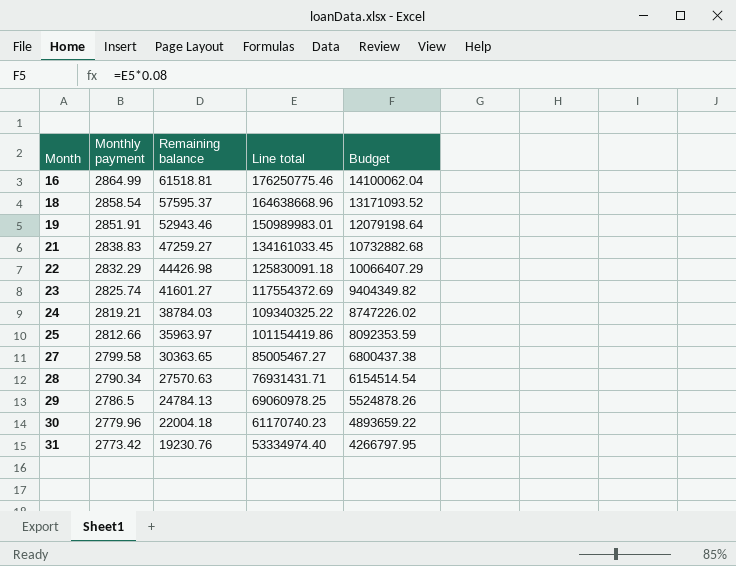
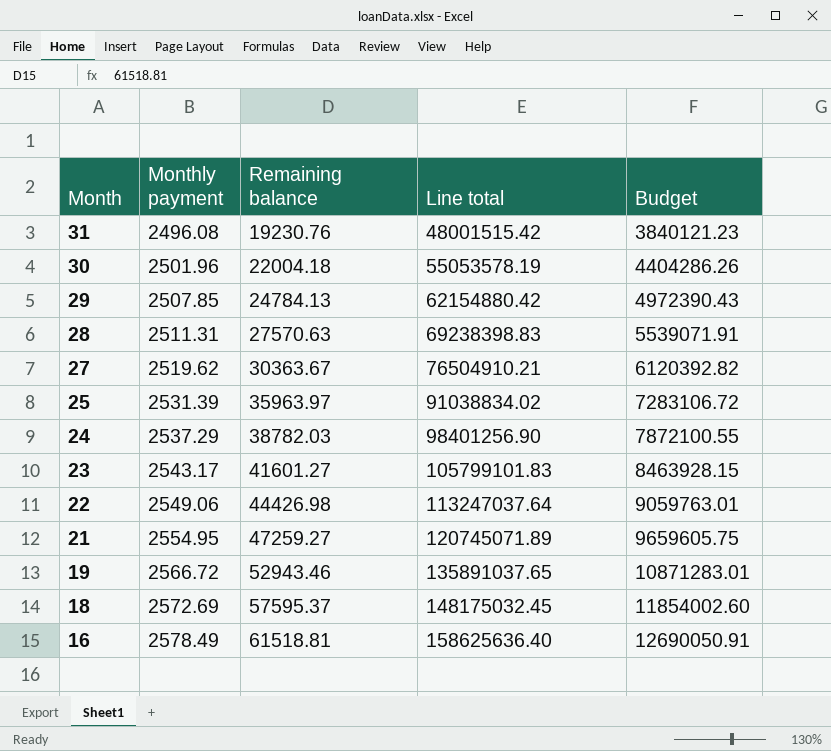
row order: Month ascending -> Month descending
31 | Monthly payment: 2773.42 -> 2496.08
31 | Line total: 53334974.40 -> 48001515.42
31 | Budget: 4266797.95 -> 3840121.23
30 | Monthly payment: 2779.96 -> 2501.96
30 | Line total: 61170740.23 -> 55053578.19
30 | Budget: 4893659.22 -> 4404286.26
29 | Monthly payment: 2786.5 -> 2507.85
29 | Line total: 69060978.25 -> 62154880.42
29 | Budget: 5524878.26 -> 4972390.43
28 | Monthly payment: 2790.34 -> 2511.31
28 | Line total: 76931431.71 -> 69238398.83
28 | Budget: 6154514.54 -> 5539071.91
27 | Monthly payment: 2799.58 -> 2519.62
27 | Remaining balance: 30363.65 -> 30363.67
27 | Line total: 85005467.27 -> 76504910.21
27 | Budget: 6800437.38 -> 6120392.82
25 | Monthly payment: 2812.66 -> 2531.39
25 | Line total: 101154419.86 -> 91038834.02
25 | Budget: 8092353.59 -> 7283106.72
24 | Monthly payment: 2819.21 -> 2537.29
24 | Remaining balance: 38784.03 -> 38782.03
24 | Line total: 109340325.22 -> 98401256.90
24 | Budget: 8747226.02 -> 7872100.55
23 | Monthly payment: 2825.74 -> 2543.17
23 | Line total: 117554372.69 -> 105799101.83
23 | Budget: 9404349.82 -> 8463928.15
22 | Monthly payment: 2832.29 -> 2549.06
22 | Line total: 125830091.18 -> 113247037.64
22 | Budget: 10066407.29 -> 9059763.01
21 | Monthly payment: 2838.83 -> 2554.95
21 | Line total: 134161033.45 -> 120745071.89
21 | Budget: 10732882.68 -> 9659605.75
19 | Monthly payment: 2851.91 -> 2566.72
19 | Line total: 150989983.01 -> 135891037.65
19 | Budget: 12079198.64 -> 10871283.01
18 | Monthly payment: 2858.54 -> 2572.69
18 | Line total: 164638668.96 -> 148175032.45
18 | Budget: 13171093.52 -> 11854002.60
16 | Monthly payment: 2864.99 -> 2578.49
16 | Line total: 176250775.46 -> 158625636.40
16 | Budget: 14100062.04 -> 12690050.91

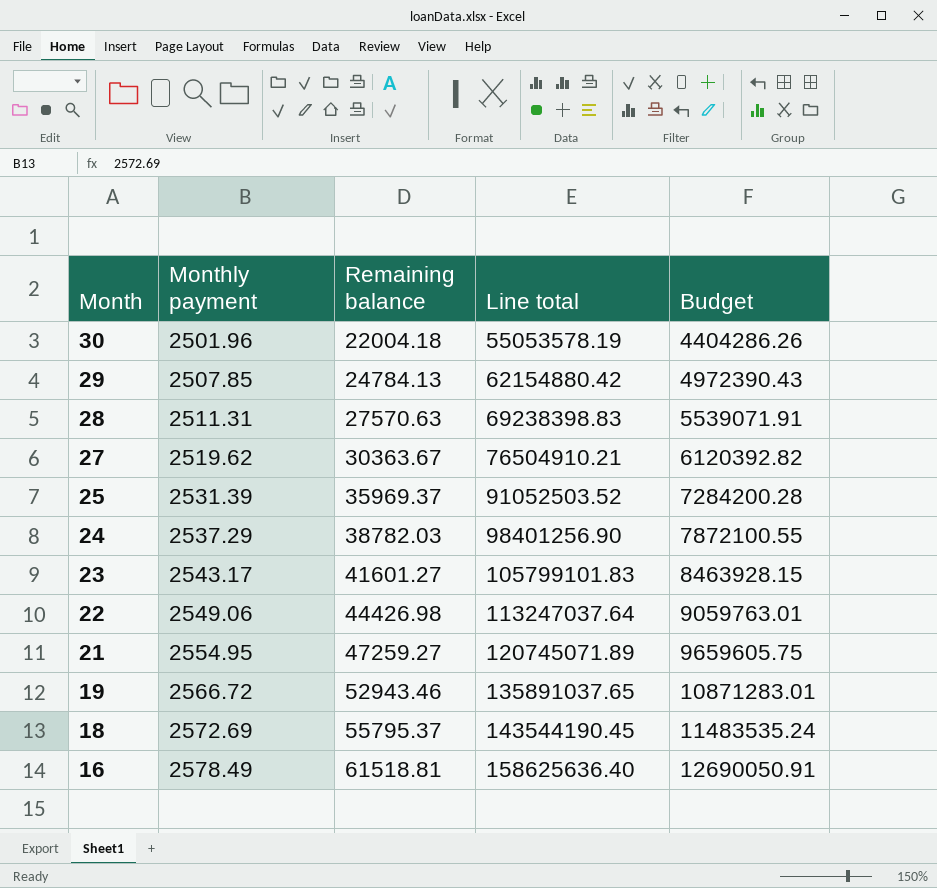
row 31: 2496.08 | 19230.76 | 48001515.42 | 3840121.23 -> none
25 | Remaining balance: 35963.97 -> 35969.37
25 | Line total: 91038834.02 -> 91052503.52
25 | Budget: 7283106.72 -> 7284200.28
18 | Remaining balance: 57595.37 -> 55795.37
18 | Line total: 148175032.45 -> 143544190.45
18 | Budget: 11854002.60 -> 11483535.24

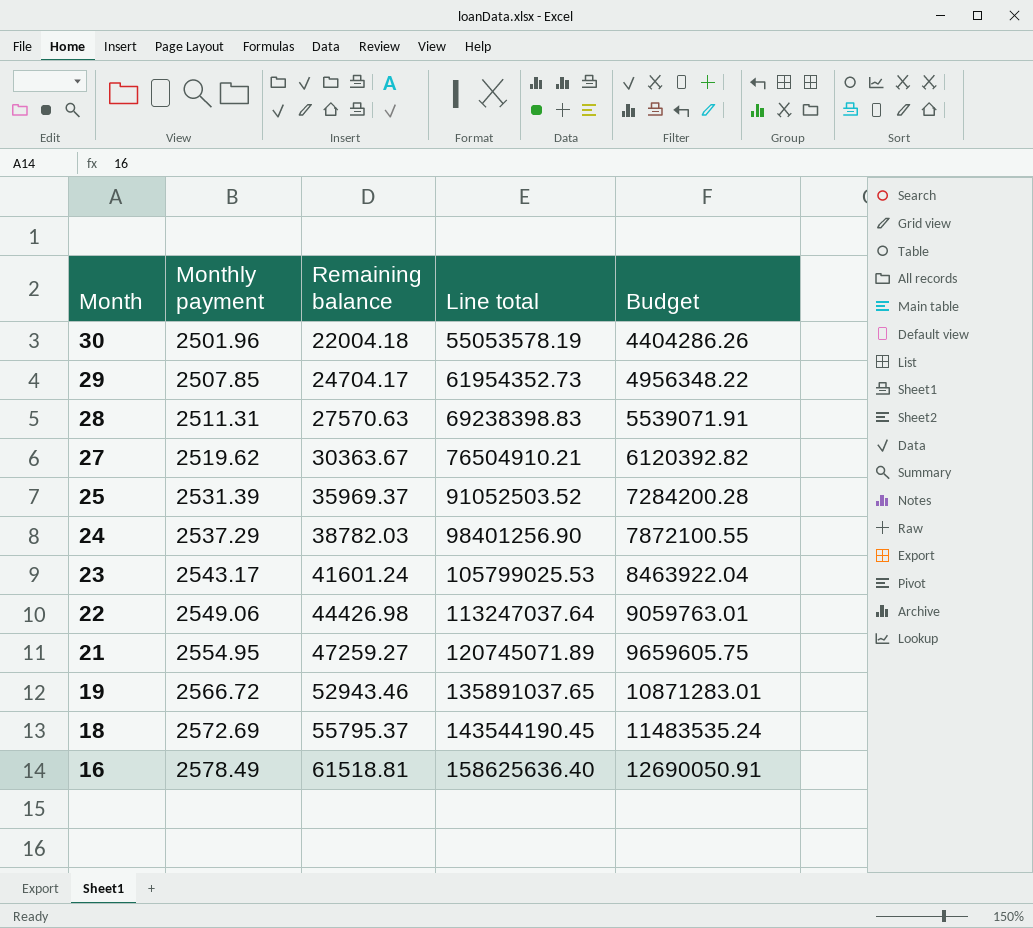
29 | Remaining balance: 24784.13 -> 24704.17
29 | Line total: 62154880.42 -> 61954352.73
29 | Budget: 4972390.43 -> 4956348.22
23 | Remaining balance: 41601.27 -> 41601.24
23 | Line total: 105799101.83 -> 105799025.53
23 | Budget: 8463928.15 -> 8463922.04

